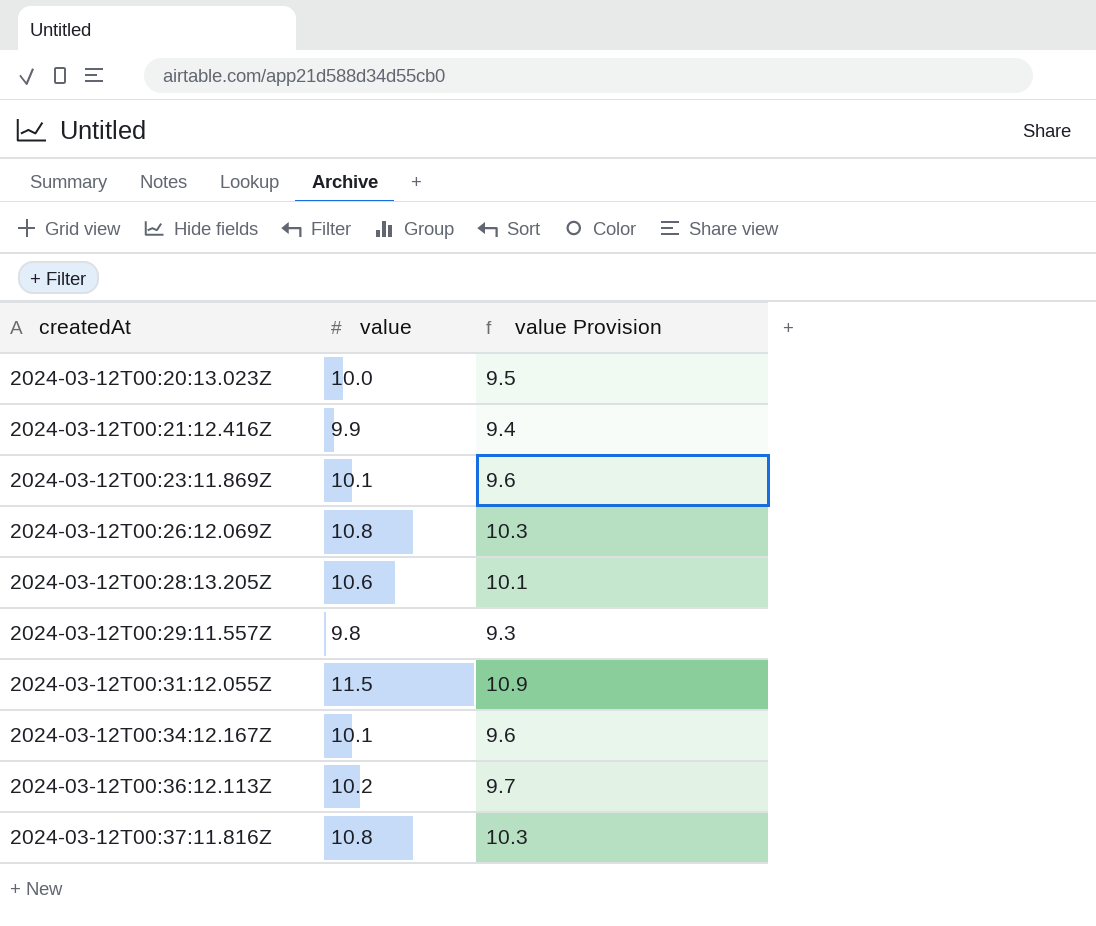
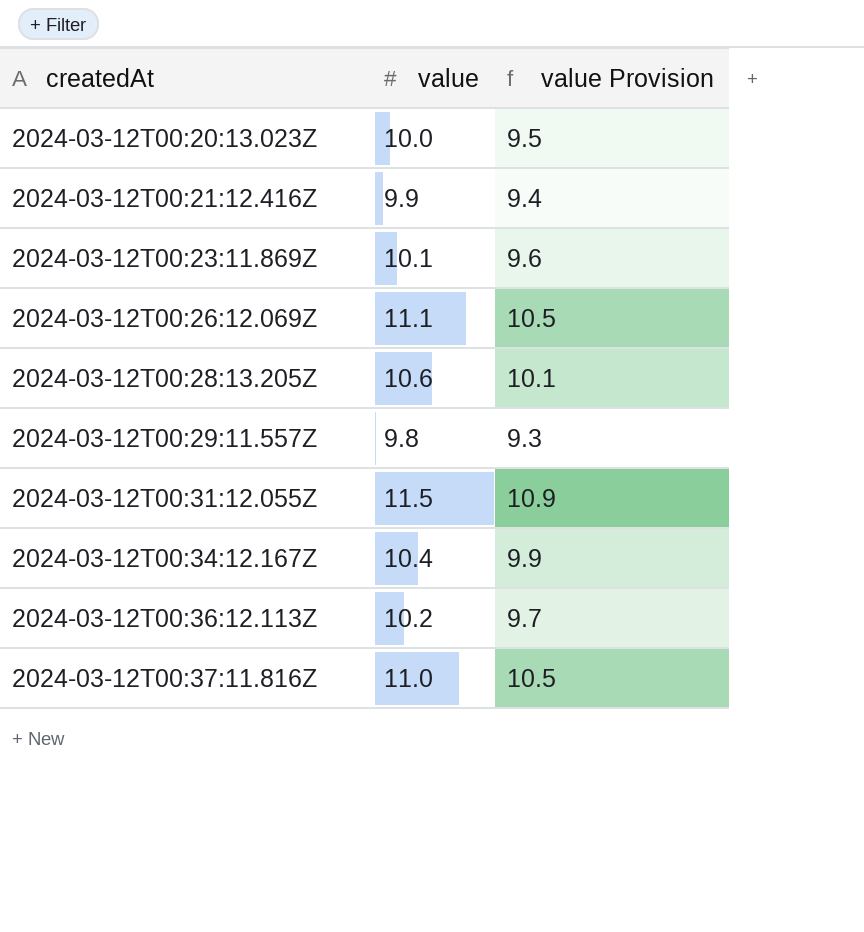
2024-03-12T00:26:12.069Z | value: 10.8 -> 11.1
2024-03-12T00:26:12.069Z | value Provision: 10.3 -> 10.5
2024-03-12T00:34:12.167Z | value: 10.1 -> 10.4
2024-03-12T00:34:12.167Z | value Provision: 9.6 -> 9.9
2024-03-12T00:37:11.816Z | value: 10.8 -> 11.0
2024-03-12T00:37:11.816Z | value Provision: 10.3 -> 10.5

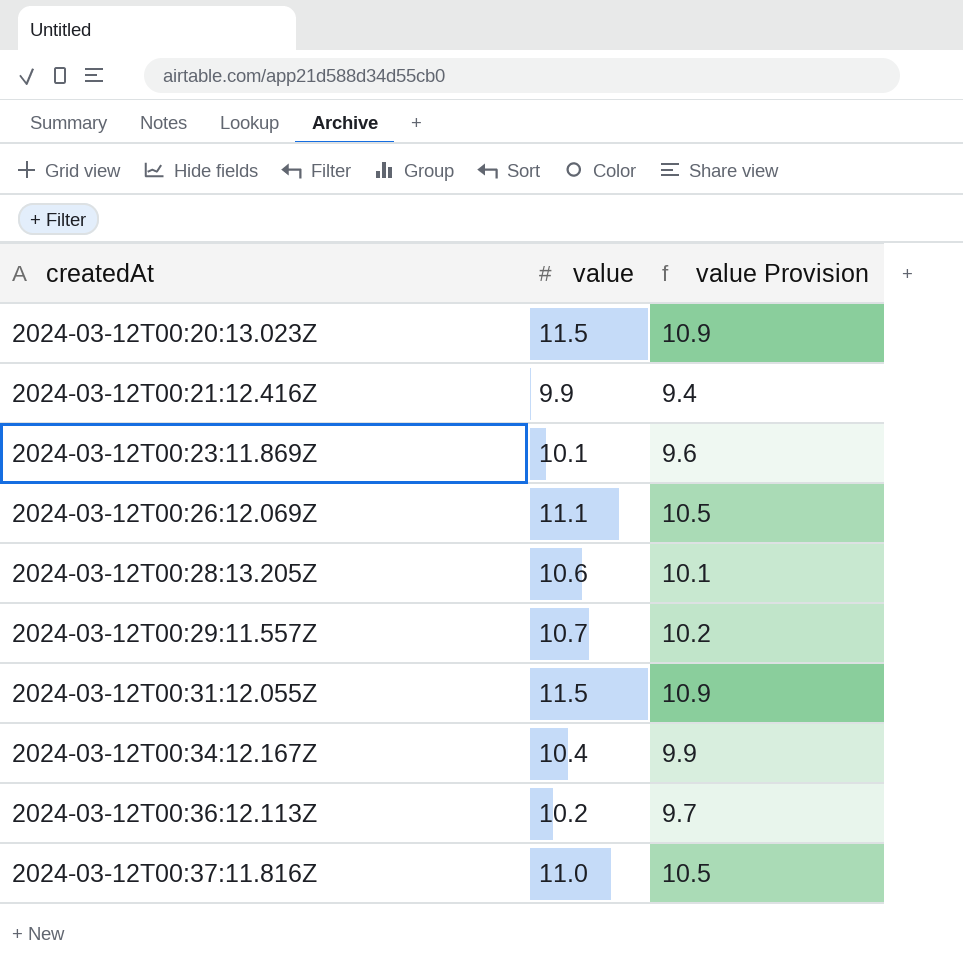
2024-03-12T00:20:13.023Z | value: 10.0 -> 11.5
2024-03-12T00:20:13.023Z | value Provision: 9.5 -> 10.9
2024-03-12T00:29:11.557Z | value: 9.8 -> 10.7
2024-03-12T00:29:11.557Z | value Provision: 9.3 -> 10.2

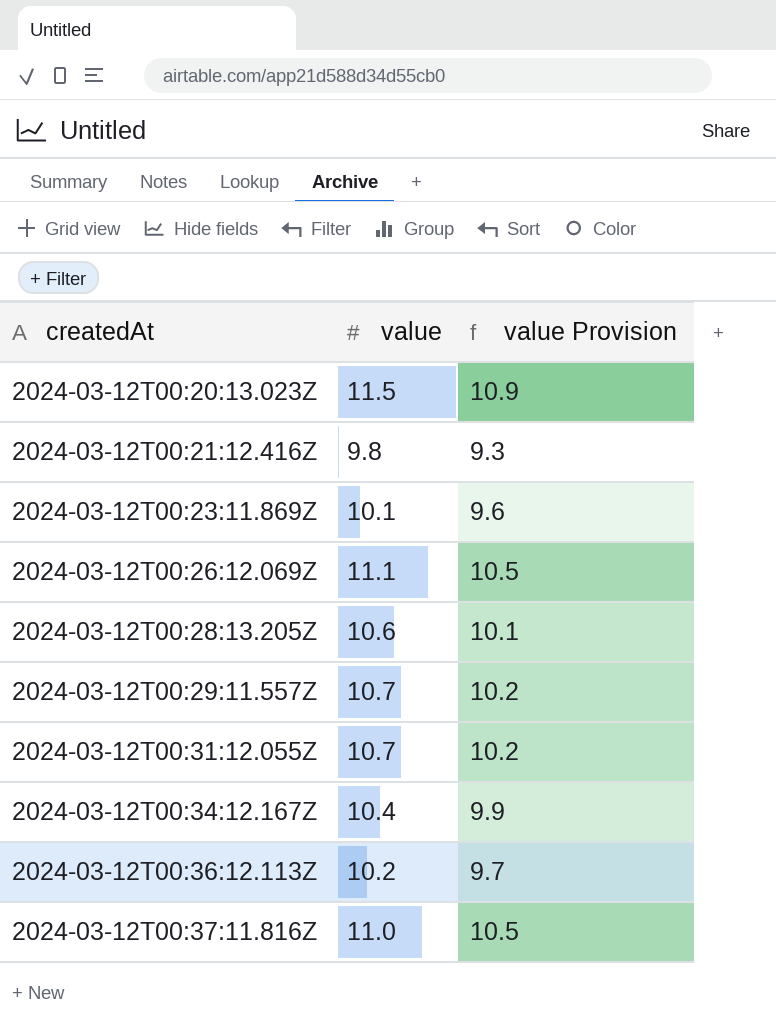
2024-03-12T00:21:12.416Z | value: 9.9 -> 9.8
2024-03-12T00:21:12.416Z | value Provision: 9.4 -> 9.3
2024-03-12T00:31:12.055Z | value: 11.5 -> 10.7
2024-03-12T00:31:12.055Z | value Provision: 10.9 -> 10.2

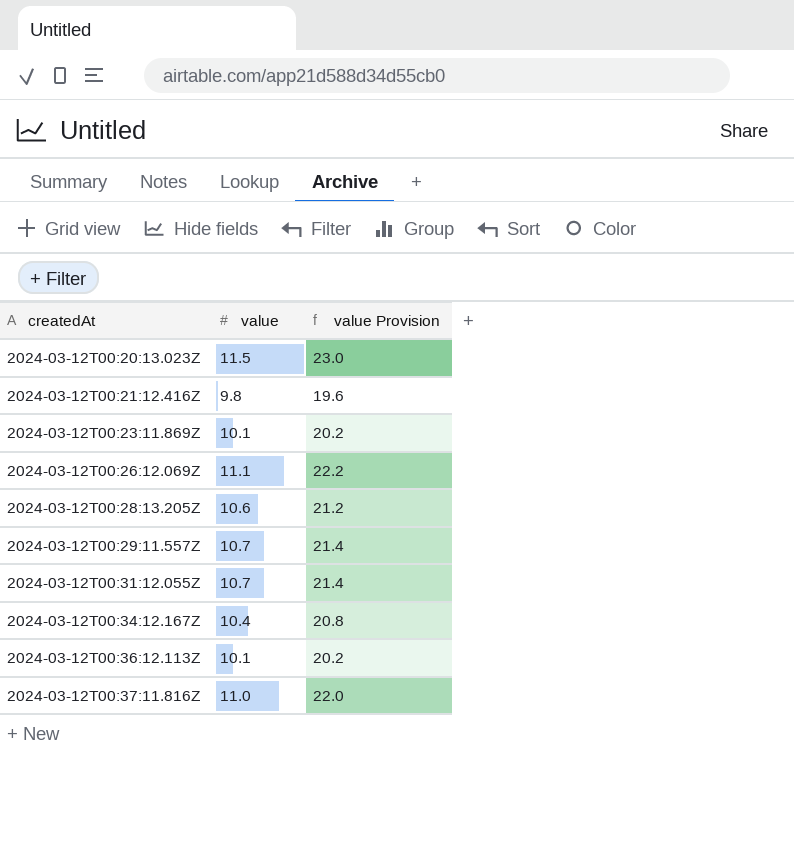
column value Provision | formula: [value] * 0.95 -> [value] * 2
2024-03-12T00:36:12.113Z | value: 10.2 -> 10.1

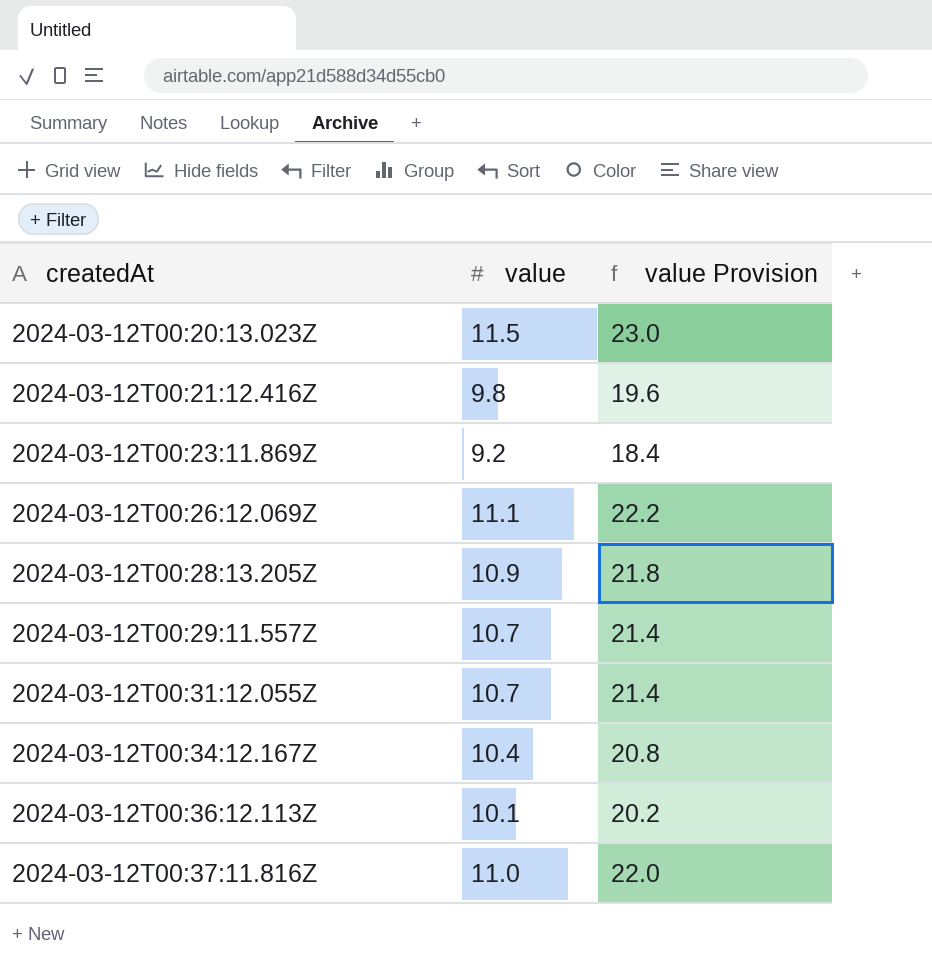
2024-03-12T00:23:11.869Z | value: 10.1 -> 9.2
2024-03-12T00:23:11.869Z | value Provision: 20.2 -> 18.4
2024-03-12T00:28:13.205Z | value: 10.6 -> 10.9
2024-03-12T00:28:13.205Z | value Provision: 21.2 -> 21.8

